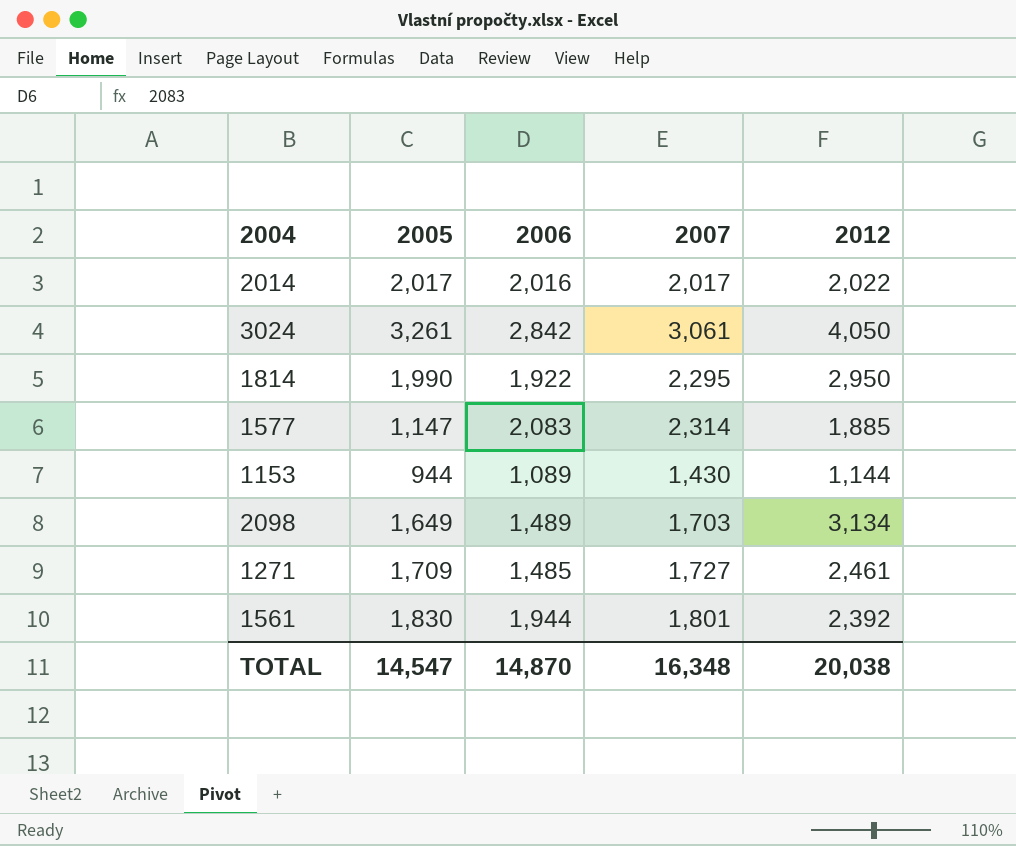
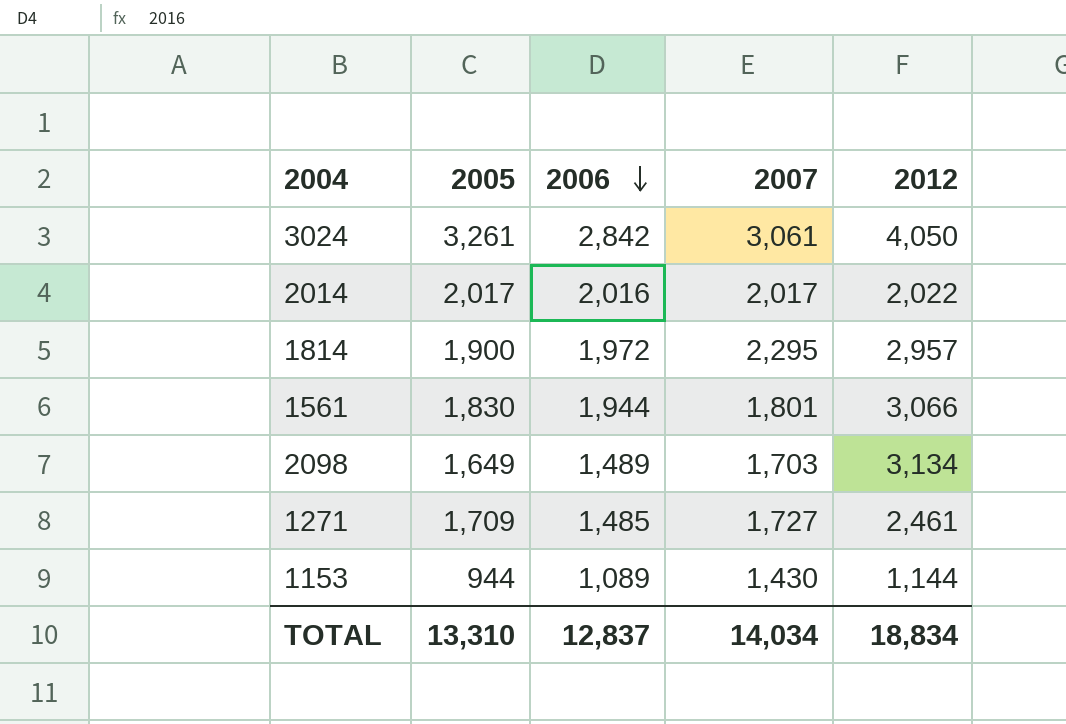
row order: none -> 2006 descending
row 1577: 1,147 | 2,083 | 2,314 | 1,885 -> none
1814 | 2005: 1,990 -> 1,900
1814 | 2006: 1,922 -> 1,972
1814 | 2012: 2,950 -> 2,957
1561 | 2012: 2,392 -> 3,066
TOTAL | 2005: 14,547 -> 13,310
TOTAL | 2006: 14,870 -> 12,837
TOTAL | 2007: 16,348 -> 14,034
TOTAL | 2012: 20,038 -> 18,834

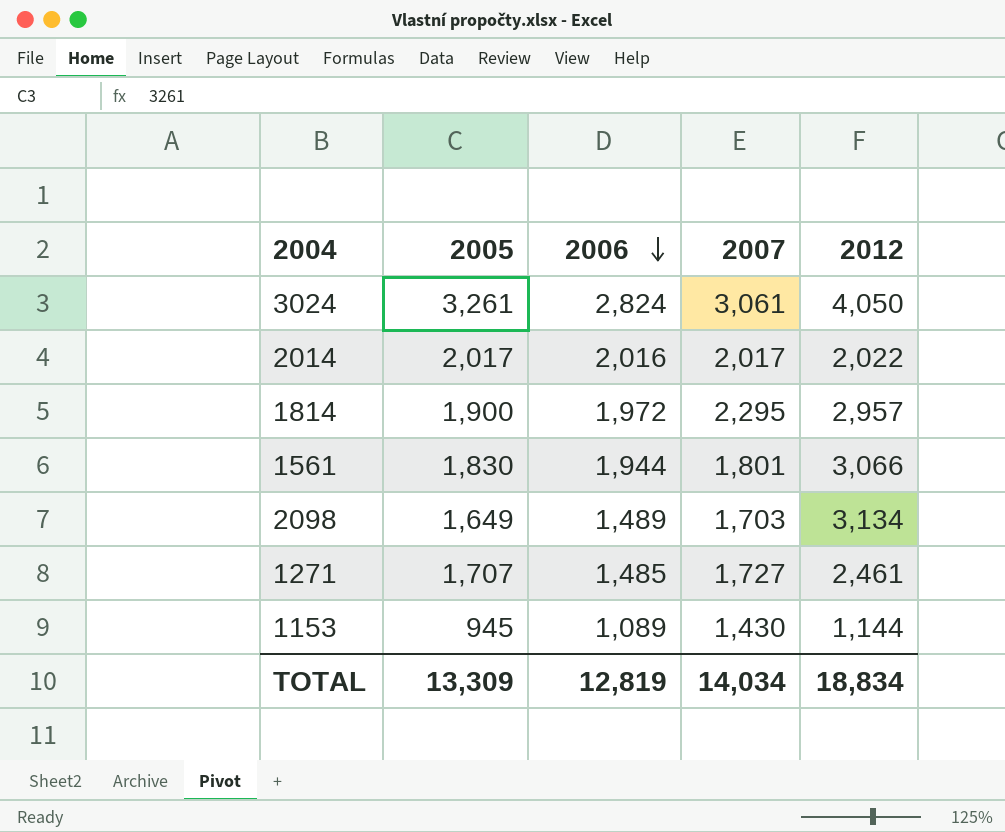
3024 | 2006: 2,842 -> 2,824
1271 | 2005: 1,709 -> 1,707
1153 | 2005: 944 -> 945
TOTAL | 2005: 13,310 -> 13,309
TOTAL | 2006: 12,837 -> 12,819

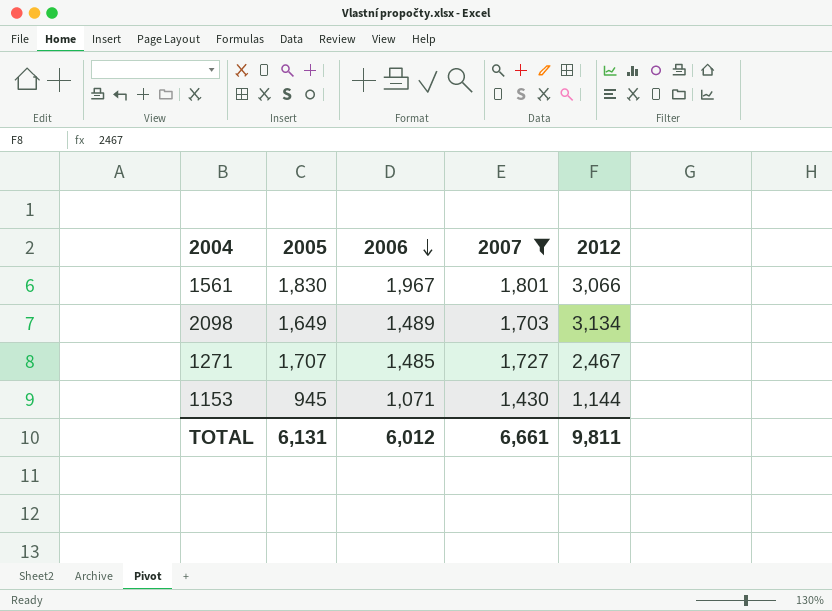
filter: none -> 2007 <= 1,801
1561 | 2006: 1,944 -> 1,967
1271 | 2012: 2,461 -> 2,467
1153 | 2006: 1,089 -> 1,071
TOTAL | 2005: 13,309 -> 6,131
TOTAL | 2006: 12,819 -> 6,012
TOTAL | 2007: 14,034 -> 6,661
TOTAL | 2012: 18,834 -> 9,811

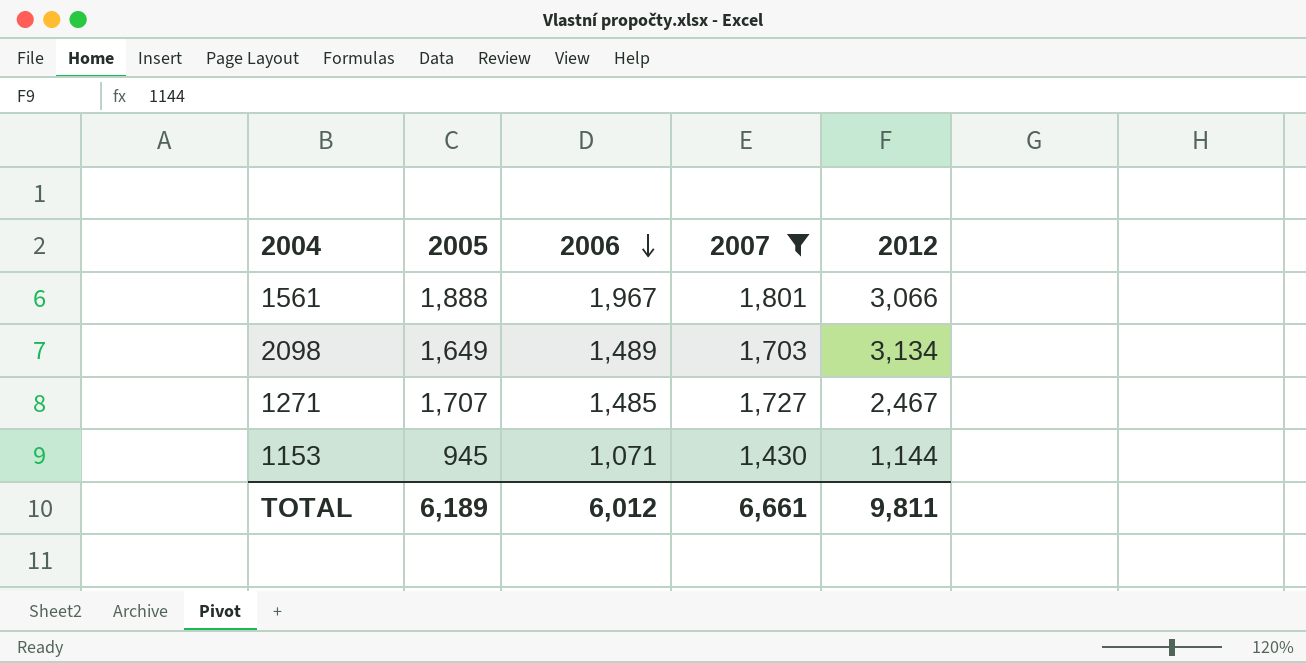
1561 | 2005: 1,830 -> 1,888
TOTAL | 2005: 6,131 -> 6,189

